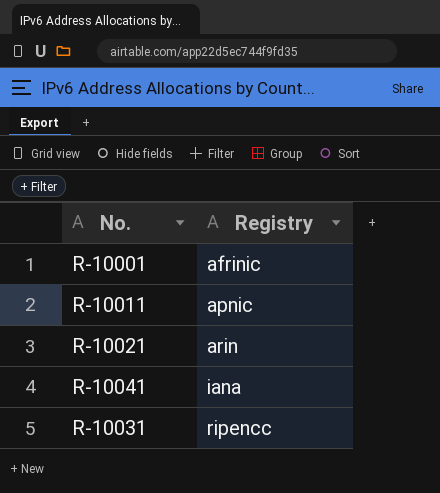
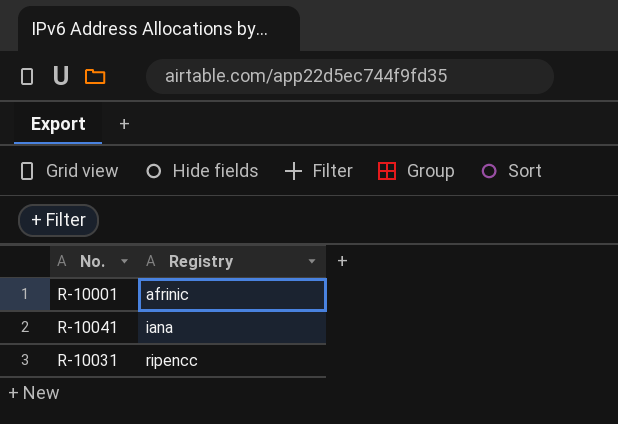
row R-10011: apnic -> none
row R-10021: arin -> none

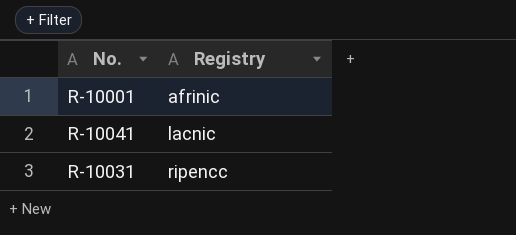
R-10041 | Registry: iana -> lacnic

